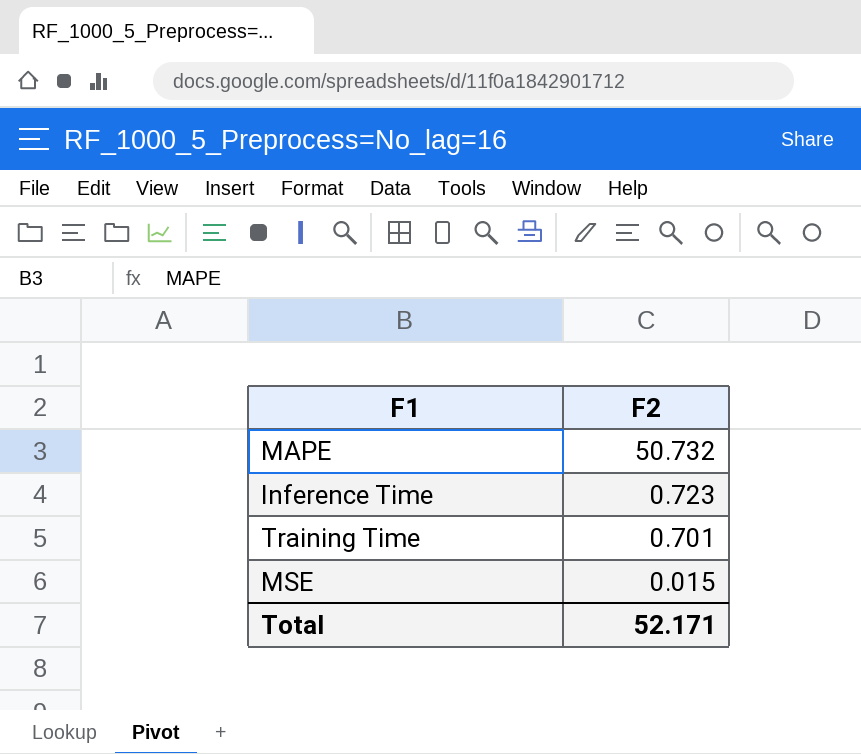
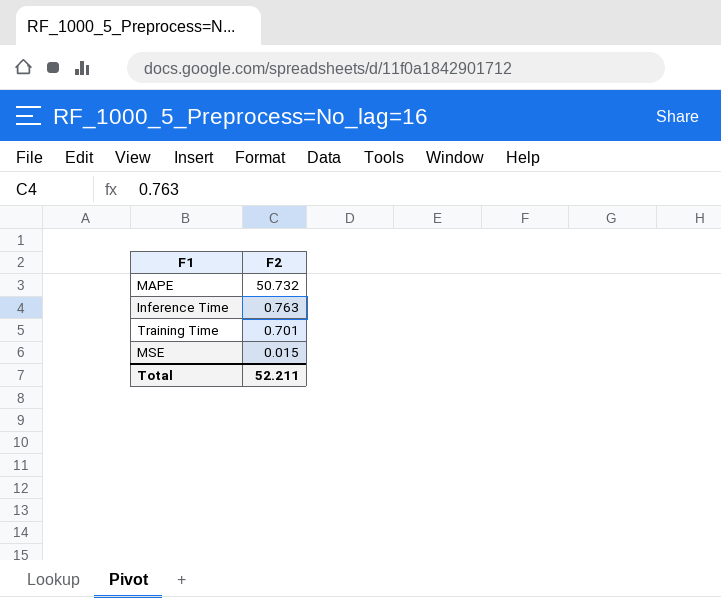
Inference Time | F2: 0.723 -> 0.763
Total | F2: 52.171 -> 52.211

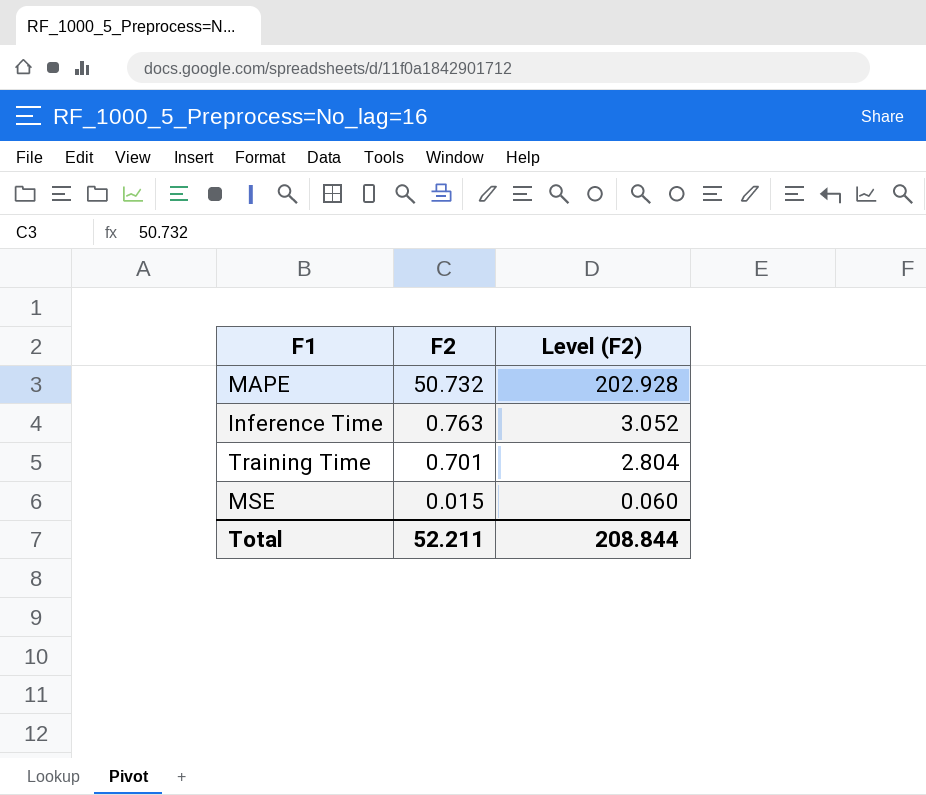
column Level (F2) | formula: none -> [F2] * 4

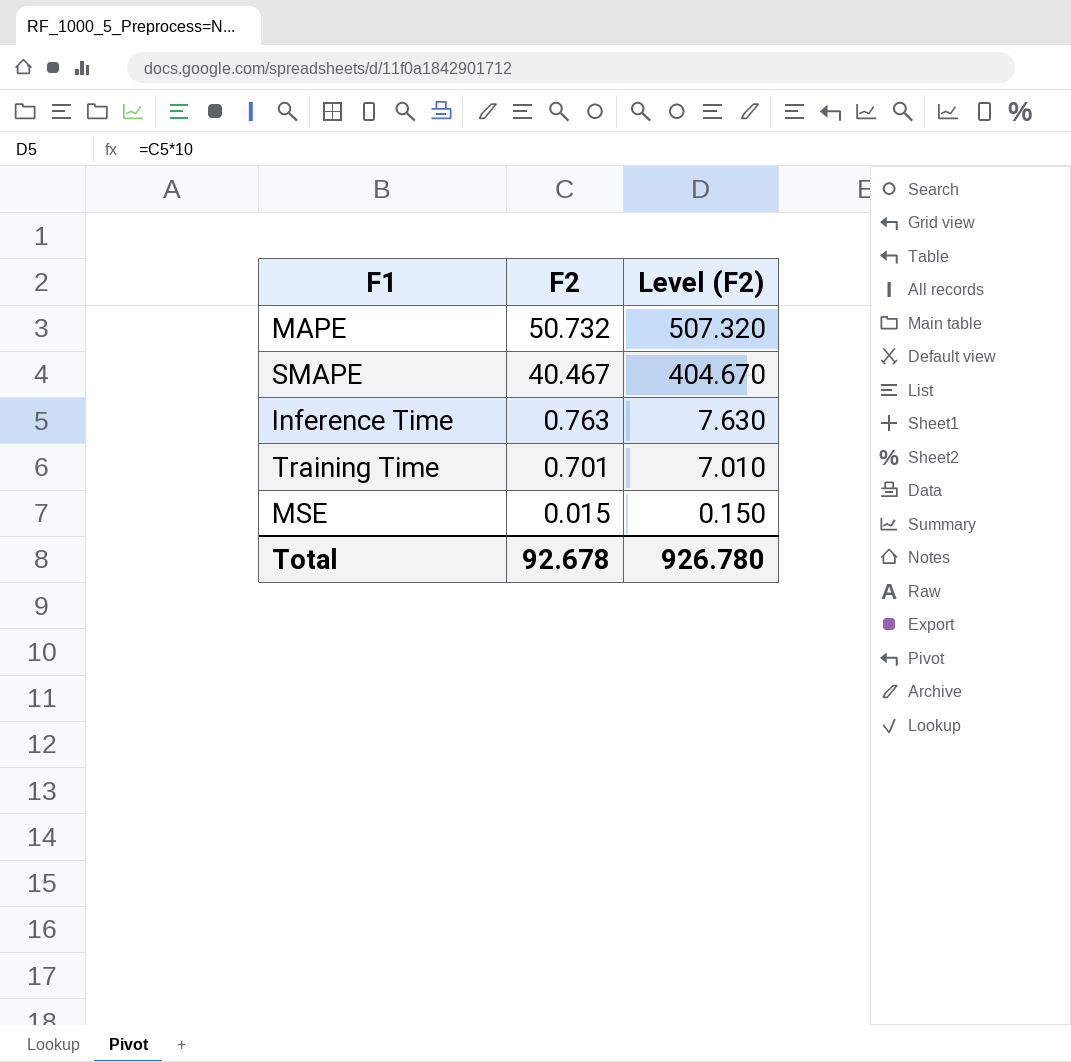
column Level (F2) | formula: [F2] * 4 -> [F2] * 10
row SMAPE: none -> 40.467 | 404.670
Total | F2: 52.211 -> 92.678
Total | Level (F2): 208.844 -> 926.780

